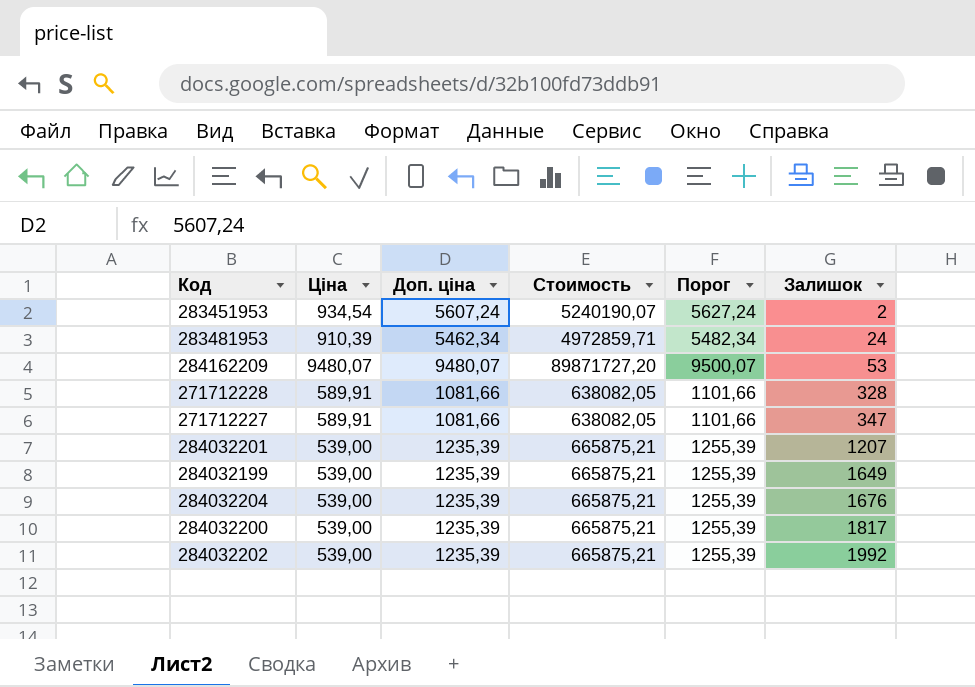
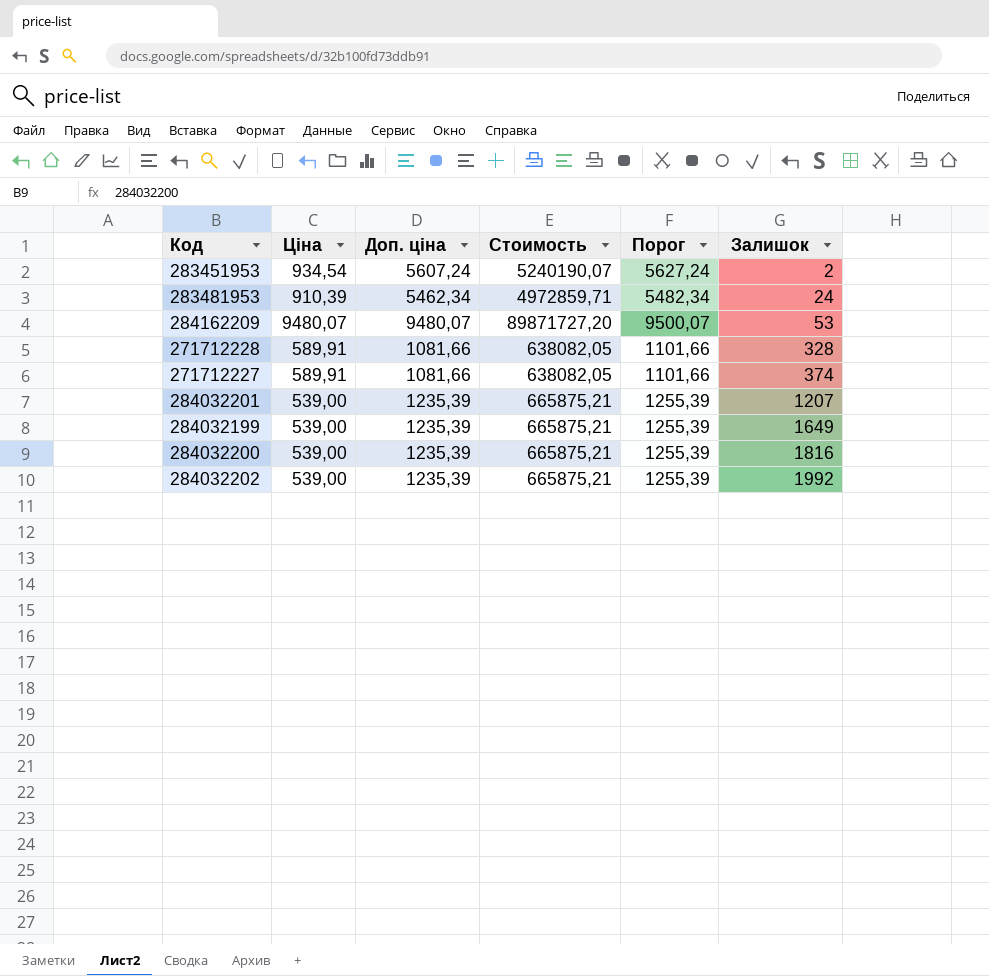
row 284032204: 539,00 | 1235,39 | 665875,21 | 1255,39 | 1676 -> none
271712227 | Залишок: 347 -> 374
284032200 | Залишок: 1817 -> 1816

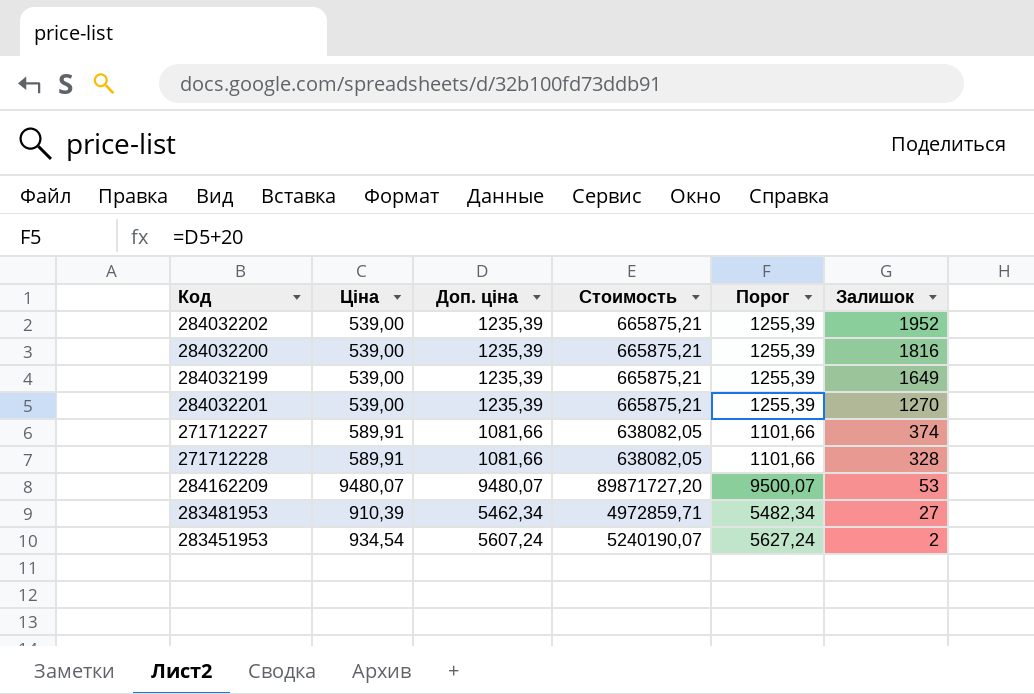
row order: Залишок ascending -> Залишок descending
284032202 | Залишок: 1992 -> 1952
284032201 | Залишок: 1207 -> 1270
283481953 | Залишок: 24 -> 27

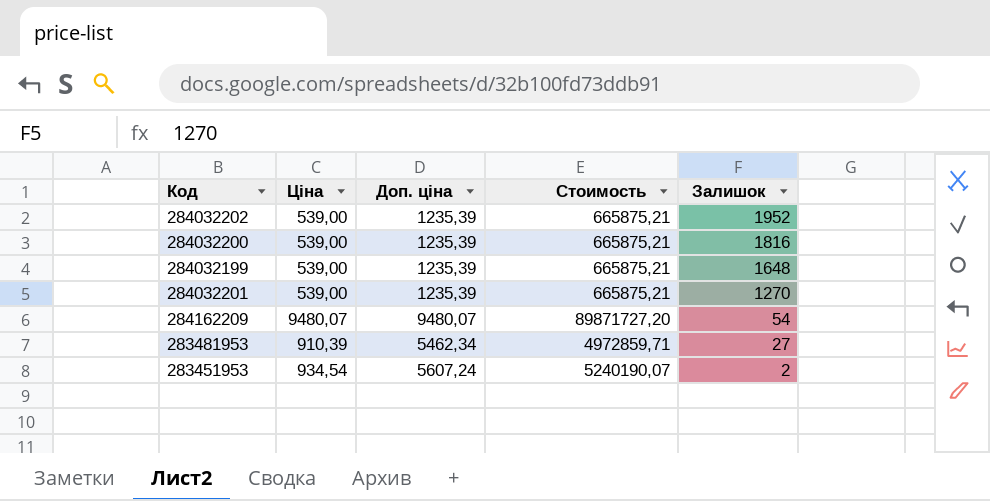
column Порог | formula: [Доп. ціна] + 20 -> none
row 271712227: 589,91 | 1081,66 | 638082,05 | 1101,66 | 374 -> none
row 271712228: 589,91 | 1081,66 | 638082,05 | 1101,66 | 328 -> none
284032199 | Залишок: 1649 -> 1648
284162209 | Залишок: 53 -> 54

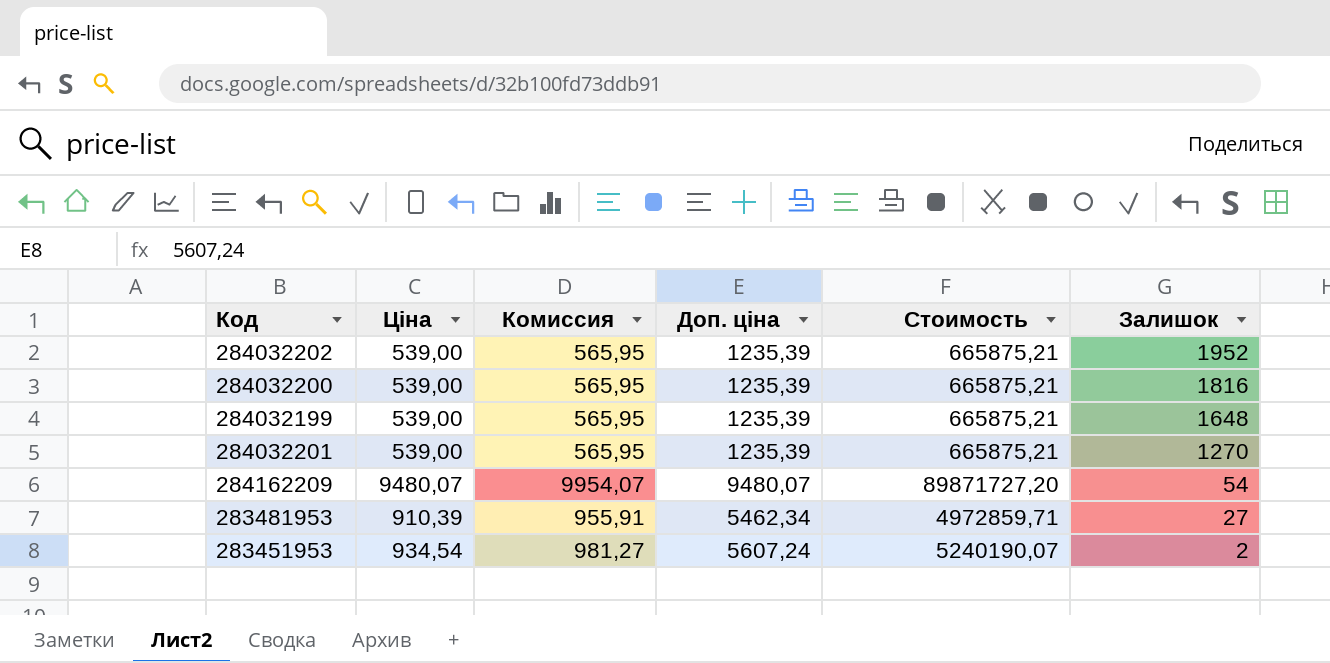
column Комиссия | formula: none -> [Ціна] * 1,05

